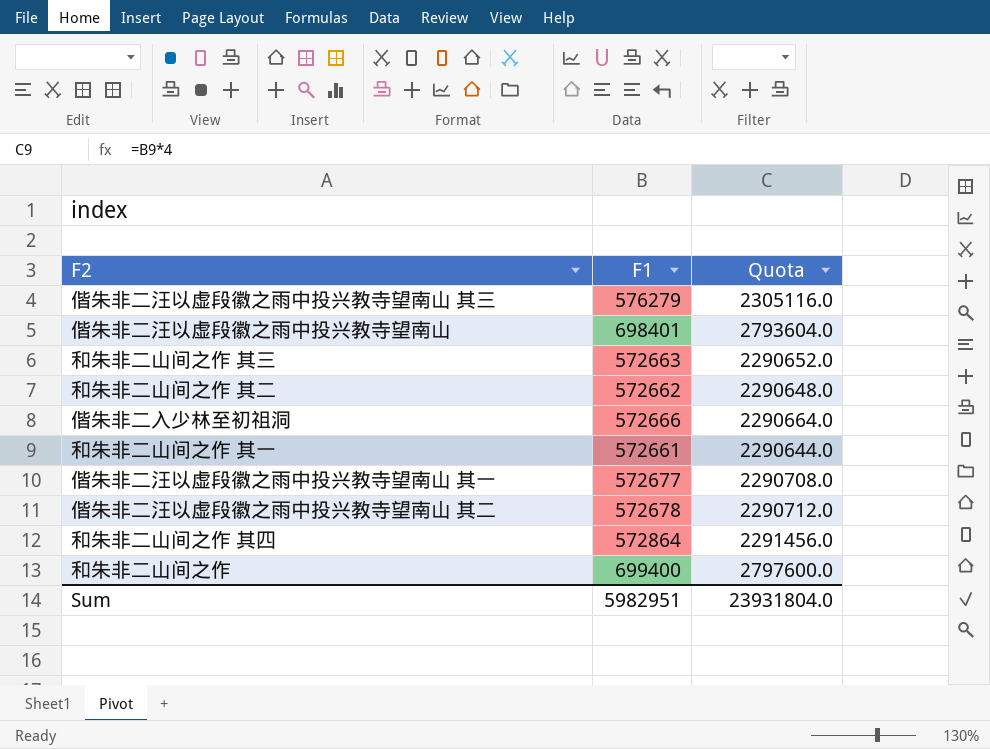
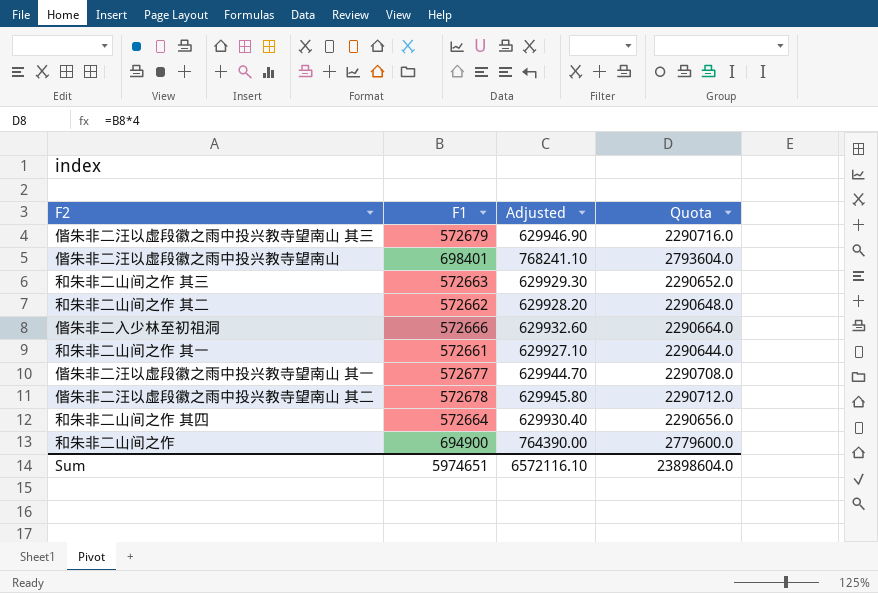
column Adjusted | formula: none -> [F1] * 1.1
偕朱非二汪以虚段徽之雨中投兴教寺望南山 其三 | F1: 576279 -> 572679
偕朱非二汪以虚段徽之雨中投兴教寺望南山 其三 | Quota: 2305116.0 -> 2290716.0
和朱非二山间之作 其四 | F1: 572864 -> 572664
和朱非二山间之作 其四 | Quota: 2291456.0 -> 2290656.0
和朱非二山间之作 | F1: 699400 -> 694900
和朱非二山间之作 | Quota: 2797600.0 -> 2779600.0
Sum | F1: 5982951 -> 5974651
Sum | Quota: 23931804.0 -> 23898604.0

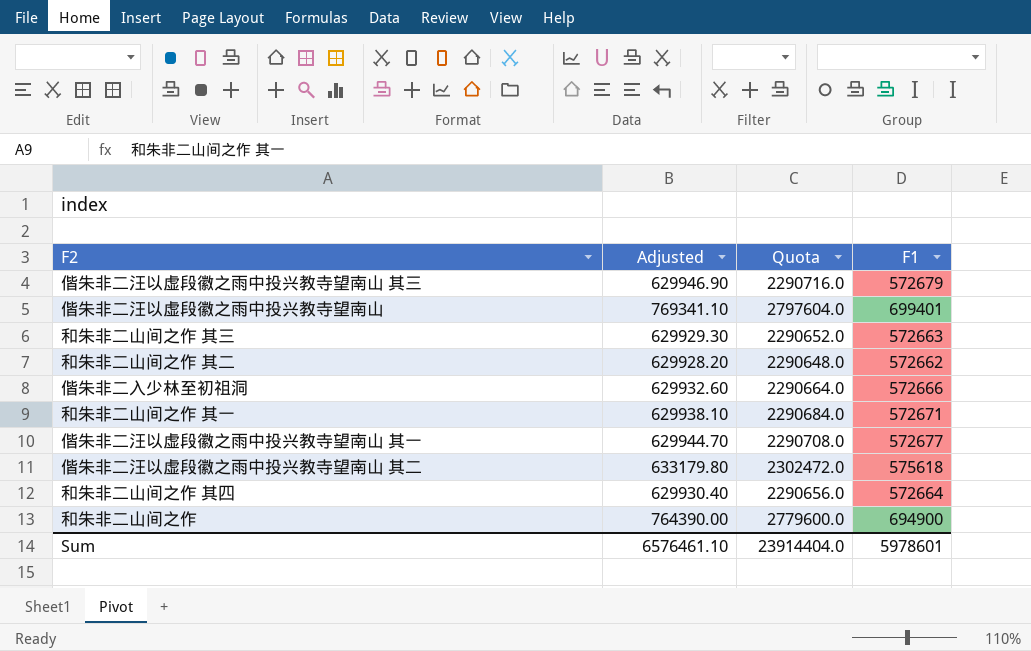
column F1 | position: 2 -> 4
偕朱非二汪以虚段徽之雨中投兴教寺望南山 | Adjusted: 768241.10 -> 769341.10
偕朱非二汪以虚段徽之雨中投兴教寺望南山 | Quota: 2793604.0 -> 2797604.0
偕朱非二汪以虚段徽之雨中投兴教寺望南山 | F1: 698401 -> 699401
和朱非二山间之作 其一 | Adjusted: 629927.10 -> 629938.10
和朱非二山间之作 其一 | Quota: 2290644.0 -> 2290684.0
和朱非二山间之作 其一 | F1: 572661 -> 572671
偕朱非二汪以虚段徽之雨中投兴教寺望南山 其二 | Adjusted: 629945.80 -> 633179.80
偕朱非二汪以虚段徽之雨中投兴教寺望南山 其二 | Quota: 2290712.0 -> 2302472.0
偕朱非二汪以虚段徽之雨中投兴教寺望南山 其二 | F1: 572678 -> 575618
Sum | Adjusted: 6572116.10 -> 6576461.10
Sum | Quota: 23898604.0 -> 23914404.0
Sum | F1: 5974651 -> 5978601

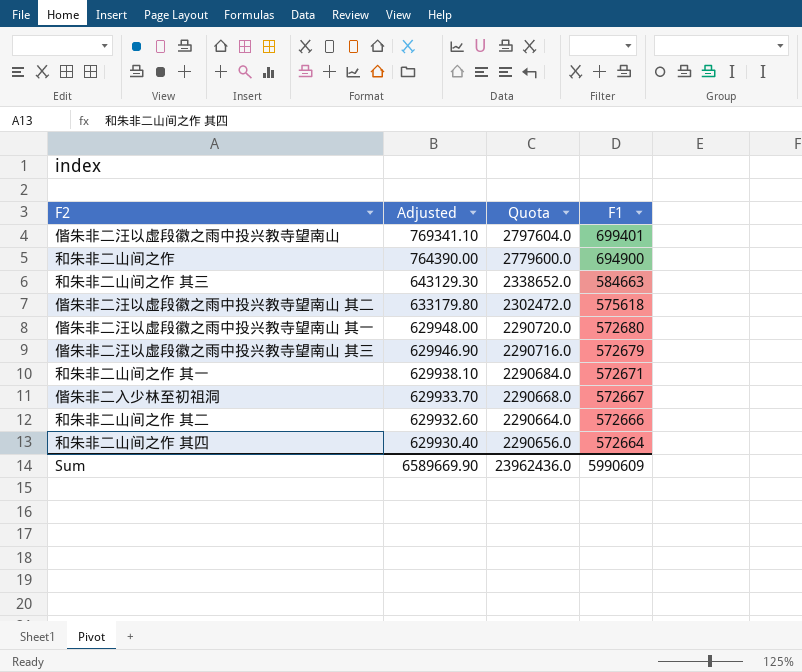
row order: none -> Adjusted descending
和朱非二山间之作 其三 | Adjusted: 629929.30 -> 643129.30
和朱非二山间之作 其三 | Quota: 2290652.0 -> 2338652.0
和朱非二山间之作 其三 | F1: 572663 -> 584663
偕朱非二汪以虚段徽之雨中投兴教寺望南山 其一 | Adjusted: 629944.70 -> 629948.00
偕朱非二汪以虚段徽之雨中投兴教寺望南山 其一 | Quota: 2290708.0 -> 2290720.0
偕朱非二汪以虚段徽之雨中投兴教寺望南山 其一 | F1: 572677 -> 572680
偕朱非二入少林至初祖洞 | Adjusted: 629932.60 -> 629933.70
偕朱非二入少林至初祖洞 | Quota: 2290664.0 -> 2290668.0
偕朱非二入少林至初祖洞 | F1: 572666 -> 572667
和朱非二山间之作 其二 | Adjusted: 629928.20 -> 629932.60
和朱非二山间之作 其二 | Quota: 2290648.0 -> 2290664.0
和朱非二山间之作 其二 | F1: 572662 -> 572666
Sum | Adjusted: 6576461.10 -> 6589669.90
Sum | Quota: 23914404.0 -> 23962436.0
Sum | F1: 5978601 -> 5990609

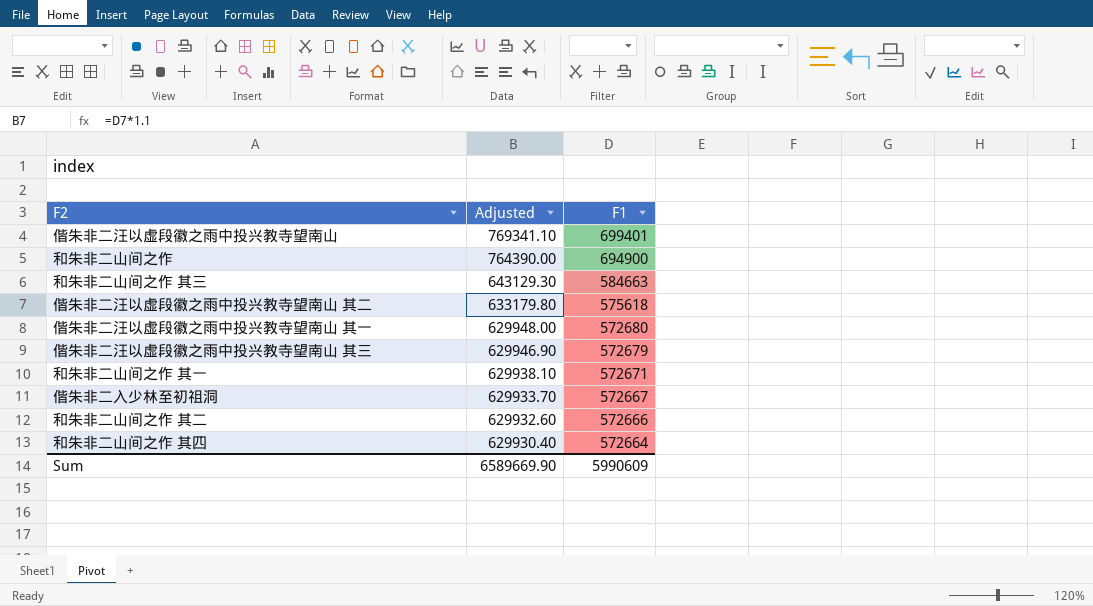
column Quota | formula: [F1] * 4 -> none

